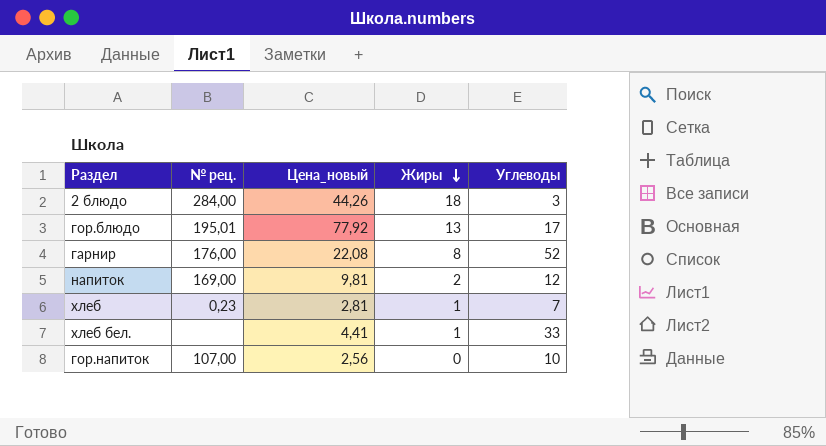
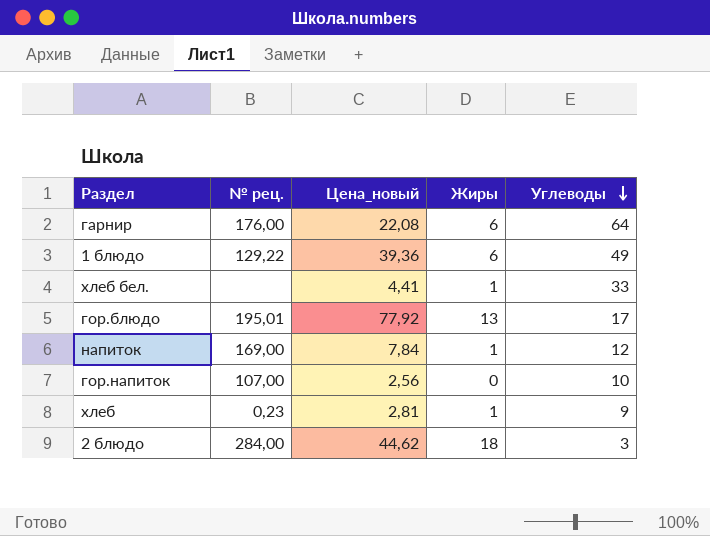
row order: Жиры descending -> Углеводы descending
гарнир | Жиры: 8 -> 6
гарнир | Углеводы: 52 -> 64
row 1 блюдо: none -> 129,22 | 39,36 | 6 | 49
напиток | Цена_новый: 9,81 -> 7,84
напиток | Жиры: 2 -> 1
хлеб | Углеводы: 7 -> 9
2 блюдо | Цена_новый: 44,26 -> 44,62

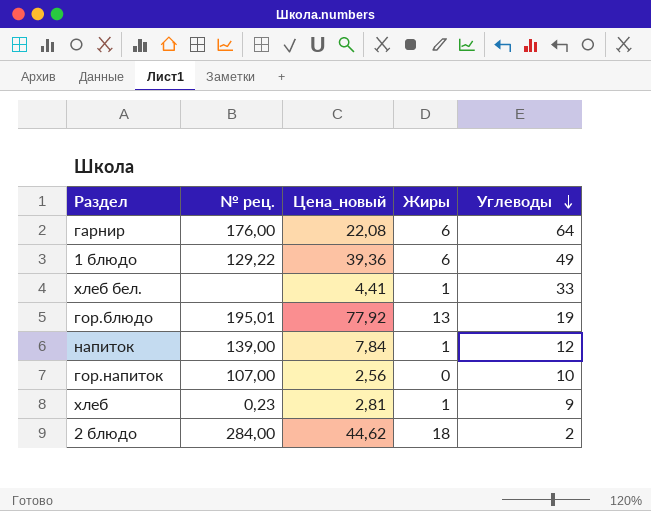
гор.блюдо | Углеводы: 17 -> 19
напиток | № рец.: 169,00 -> 139,00
2 блюдо | Углеводы: 3 -> 2

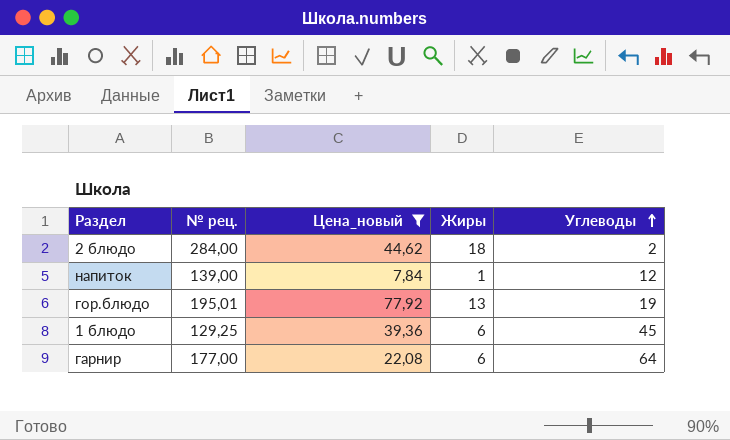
filter: none -> Цена_новый >= 7,84
row order: Углеводы descending -> Углеводы ascending
1 блюдо | № рец.: 129,22 -> 129,25
1 блюдо | Углеводы: 49 -> 45
гарнир | № рец.: 176,00 -> 177,00

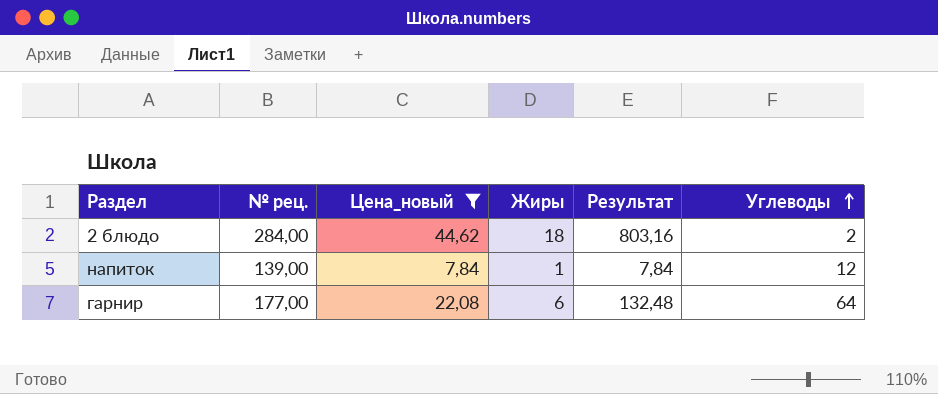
column Результат | formula: none -> [Цена_новый] * [Жиры]
row гор.блюдо: 195,01 | 77,92 | 13 | 19 -> none
row 1 блюдо: 129,25 | 39,36 | 6 | 45 -> none

